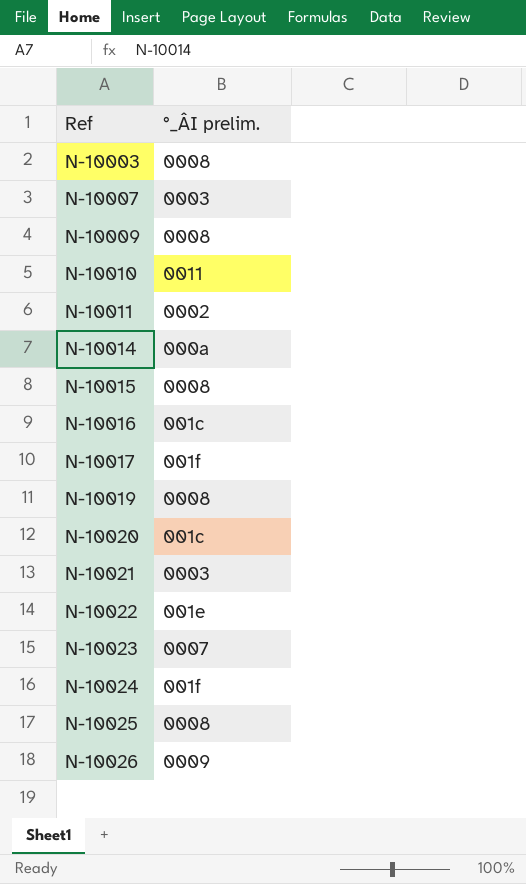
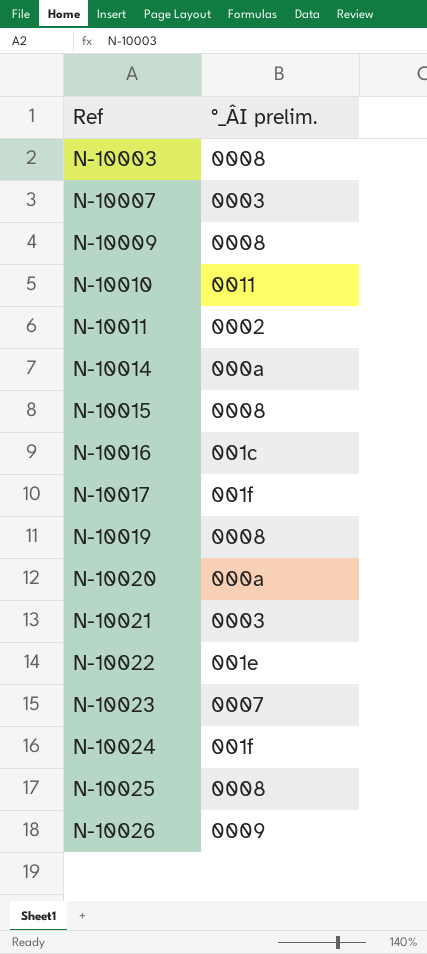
N-10020 | °_ÂI prelim.: 001c -> 000a

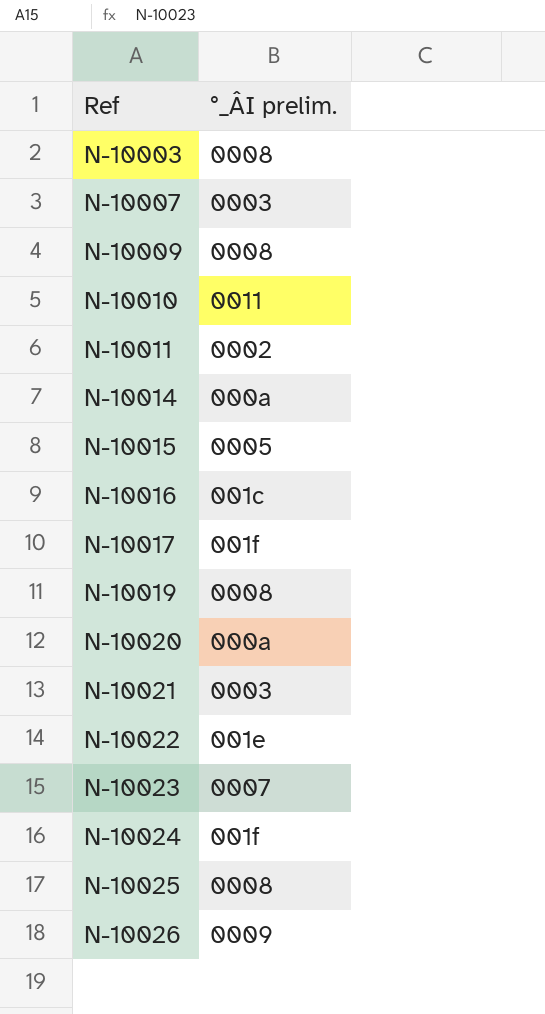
N-10015 | °_ÂI prelim.: 0008 -> 0005

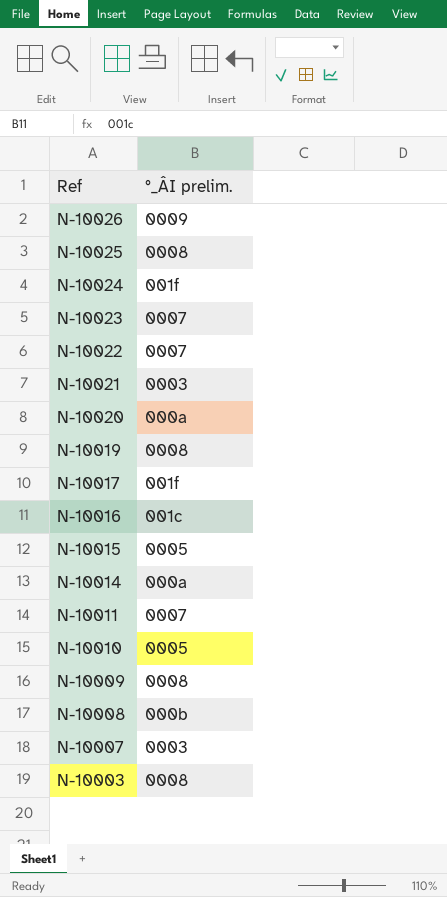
row order: Ref ascending -> Ref descending
N-10022 | °_ÂI prelim.: 001e -> 0007
N-10011 | °_ÂI prelim.: 0002 -> 0007
N-10010 | °_ÂI prelim.: 0011 -> 0005
row N-10008: none -> 000b

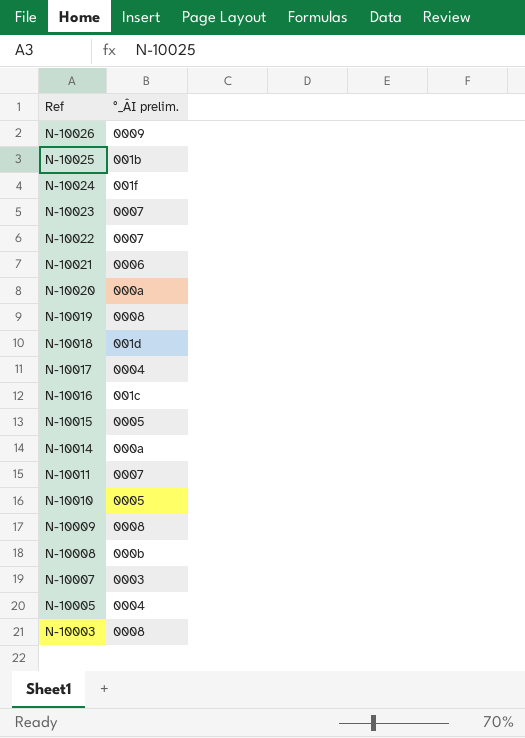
N-10025 | °_ÂI prelim.: 0008 -> 001b
N-10021 | °_ÂI prelim.: 0003 -> 0006
row N-10018: none -> 001d
N-10017 | °_ÂI prelim.: 001f -> 0004
row N-10005: none -> 0004

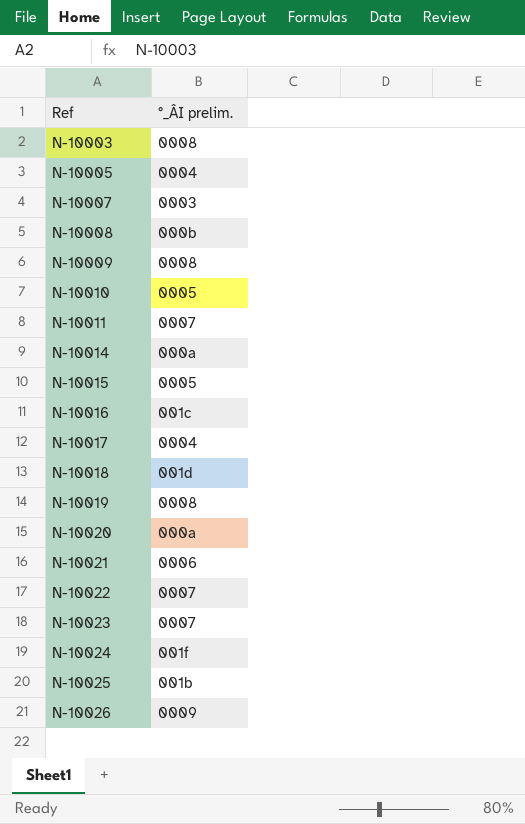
row order: Ref descending -> Ref ascending

